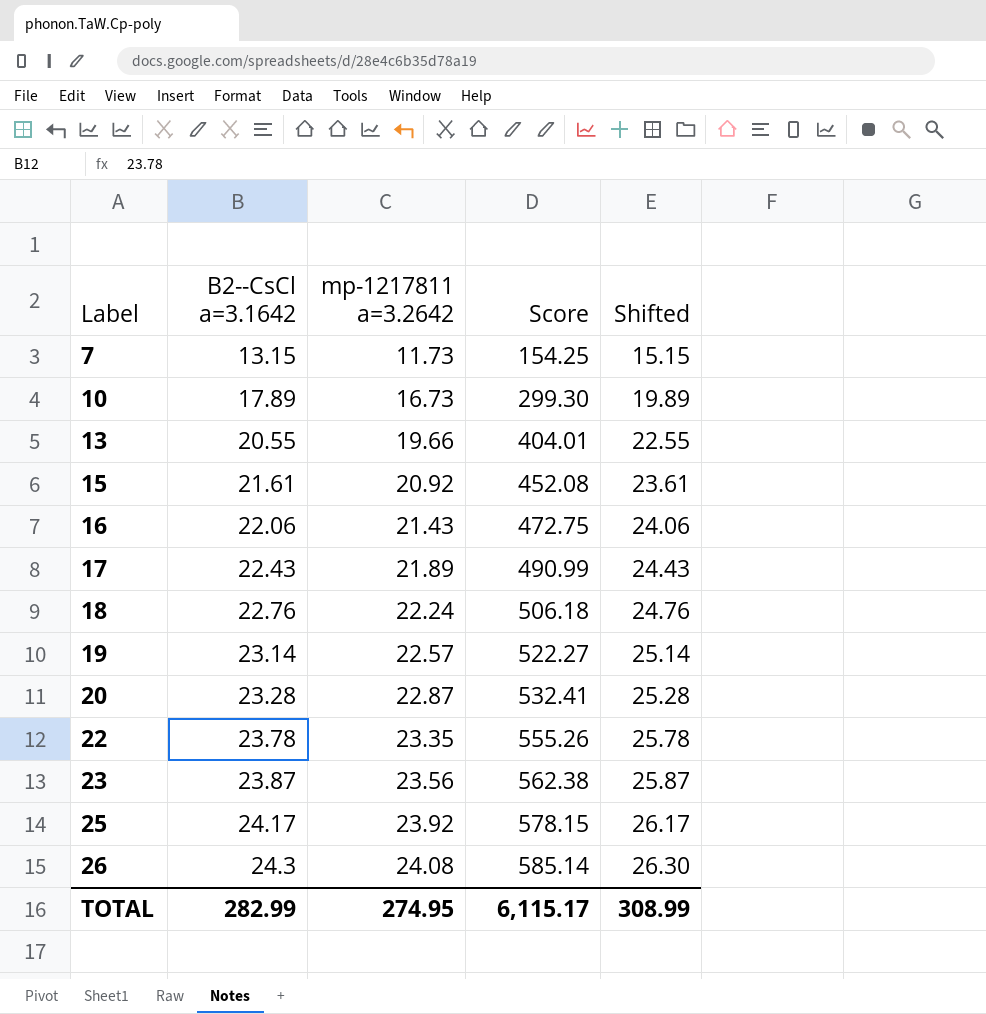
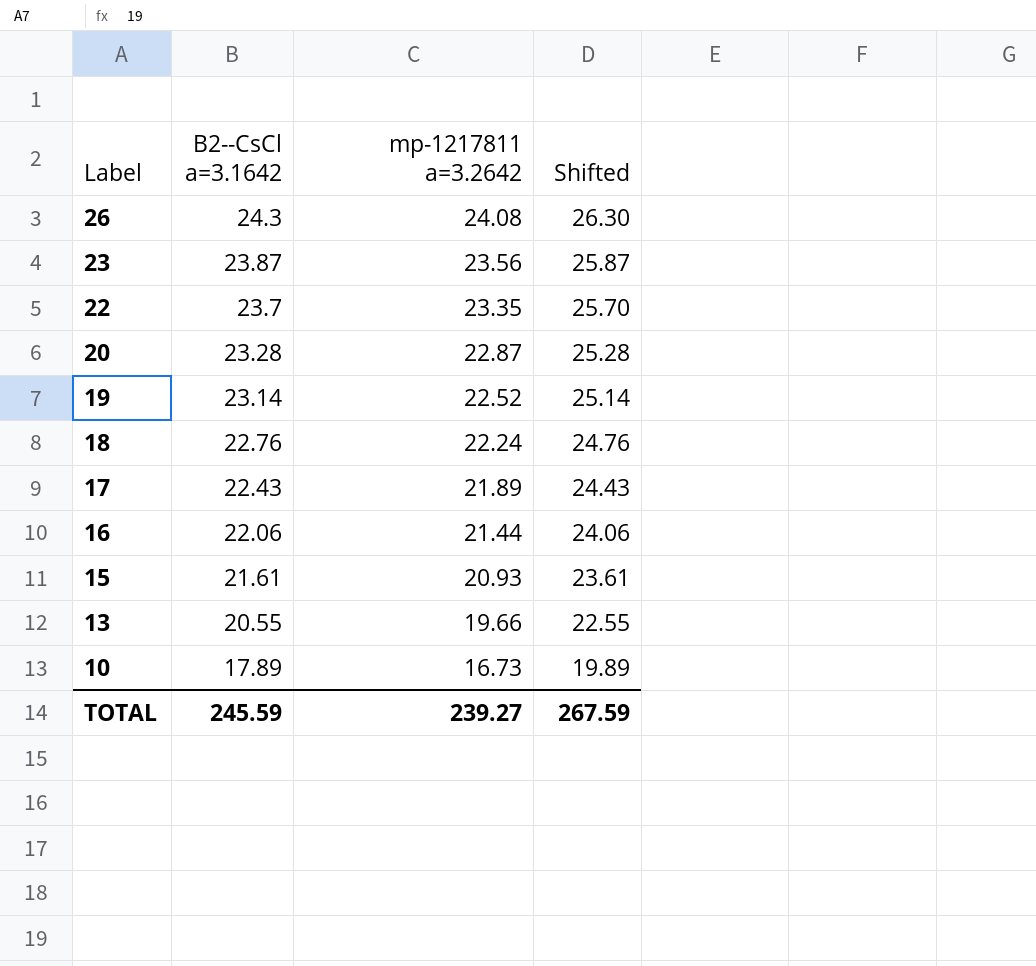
row order: Label ascending -> Label descending
column Score | formula: [B2--CsCl a=3.1642] * [mp-1217811 a=3.2642] -> none
row 7: 13.15 | 11.73 | 154.25 | 15.15 -> none
row 25: 24.17 | 23.92 | 578.15 | 26.17 -> none
22 | B2--CsCl a=3.1642: 23.78 -> 23.7
22 | Shifted: 25.78 -> 25.70
19 | mp-1217811 a=3.2642: 22.57 -> 22.52
16 | mp-1217811 a=3.2642: 21.43 -> 21.44
15 | mp-1217811 a=3.2642: 20.92 -> 20.93
TOTAL | B2--CsCl a=3.1642: 282.99 -> 245.59
TOTAL | mp-1217811 a=3.2642: 274.95 -> 239.27
TOTAL | Shifted: 308.99 -> 267.59

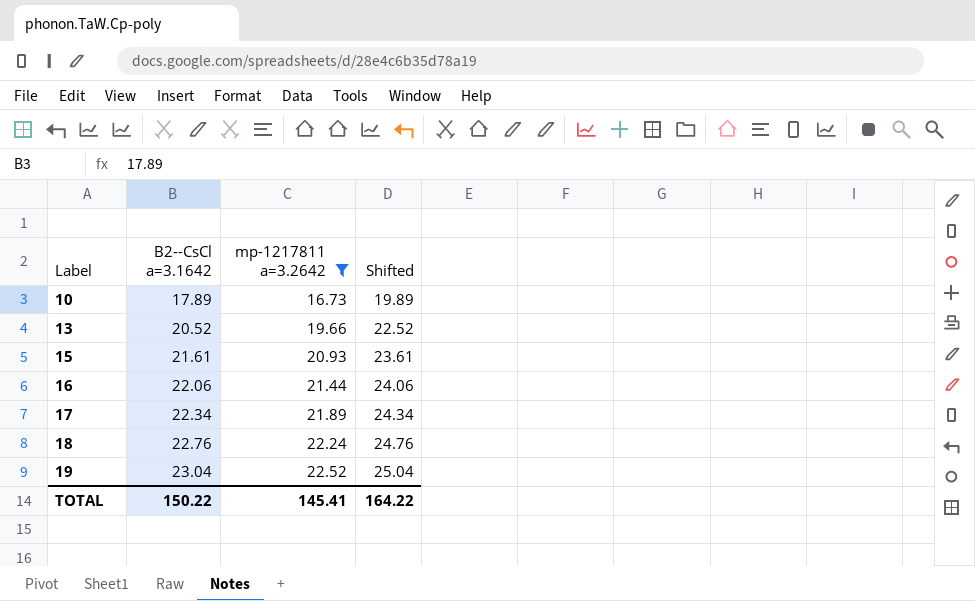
filter: none -> mp-1217811 a=3.2642 <= 22.52
row order: Label descending -> Label ascending
13 | B2--CsCl a=3.1642: 20.55 -> 20.52
13 | Shifted: 22.55 -> 22.52
17 | B2--CsCl a=3.1642: 22.43 -> 22.34
17 | Shifted: 24.43 -> 24.34
19 | B2--CsCl a=3.1642: 23.14 -> 23.04
19 | Shifted: 25.14 -> 25.04
TOTAL | B2--CsCl a=3.1642: 245.59 -> 150.22
TOTAL | mp-1217811 a=3.2642: 239.27 -> 145.41
TOTAL | Shifted: 267.59 -> 164.22

